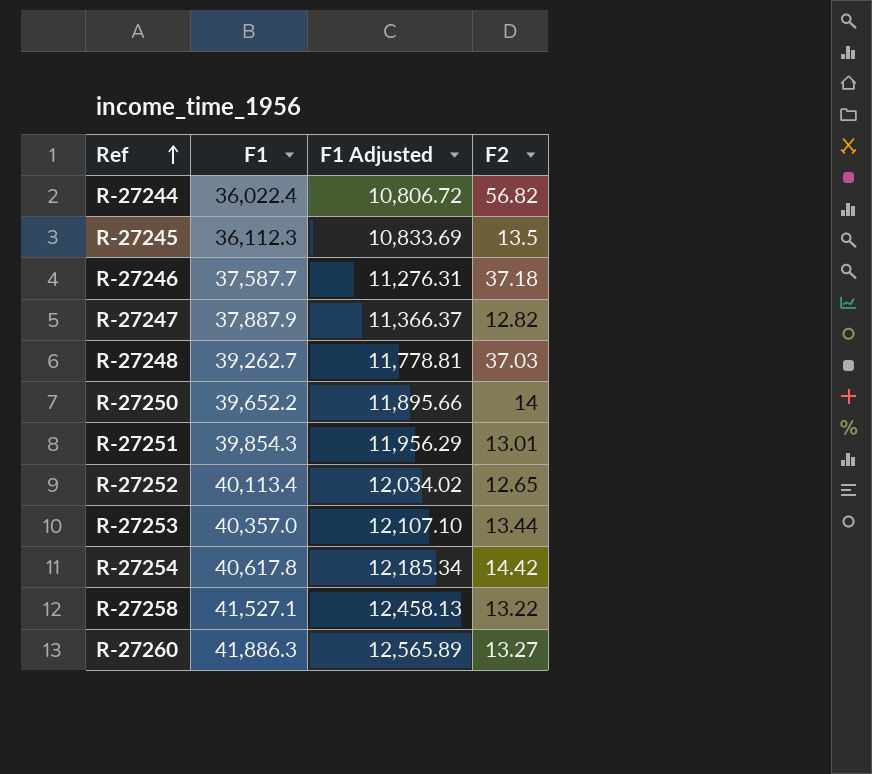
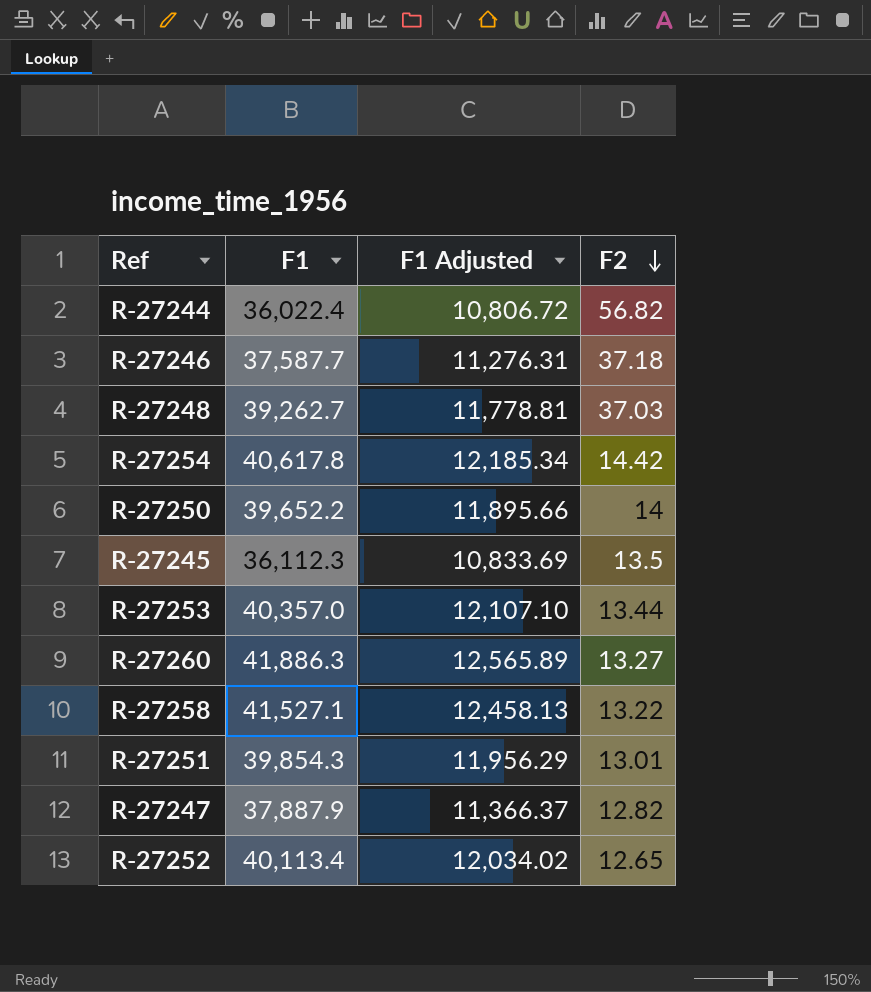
row order: Ref ascending -> F2 descending

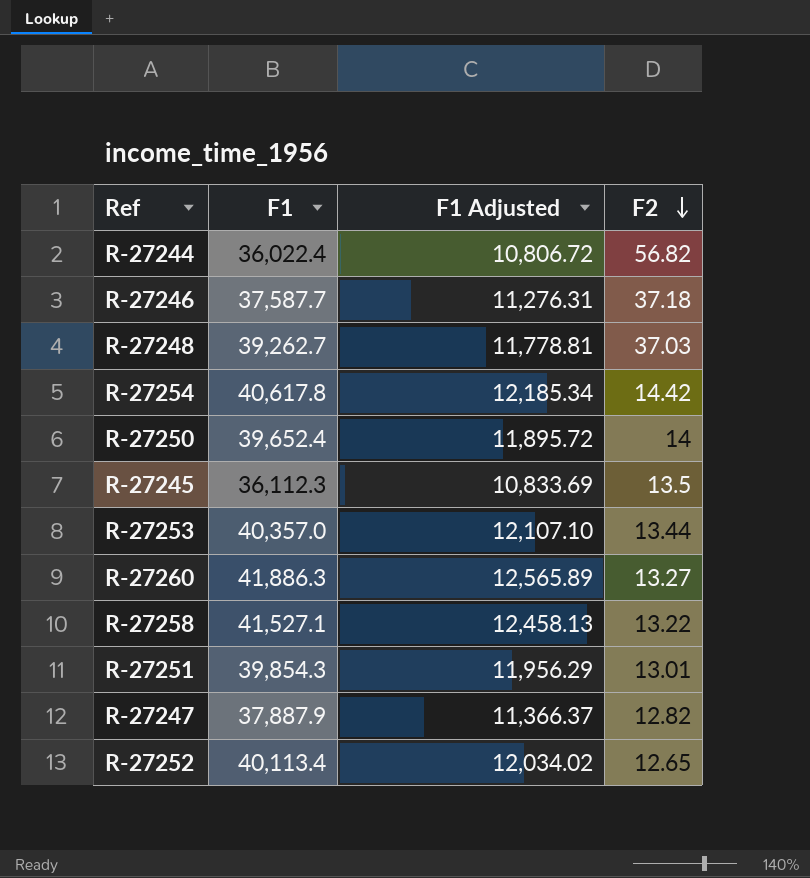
R-27250 | F1: 39,652.2 -> 39,652.4
R-27250 | F1 Adjusted: 11,895.66 -> 11,895.72

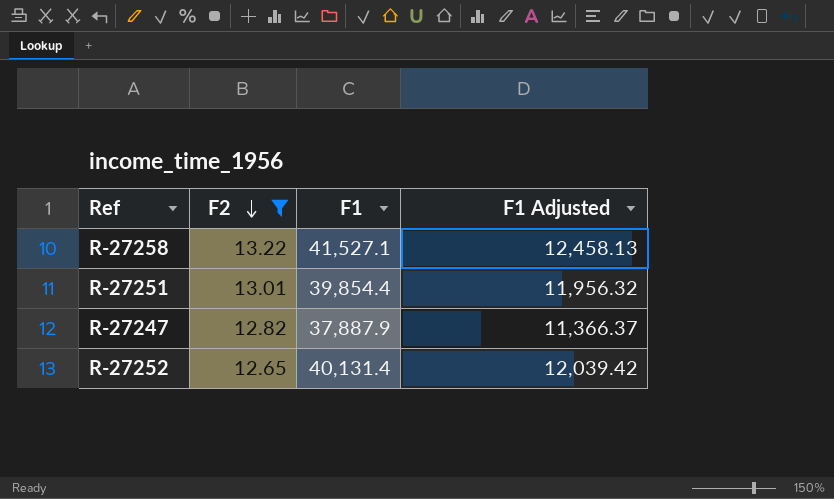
filter: none -> F2 <= 13.22
column F2 | position: 4 -> 2
R-27251 | F1: 39,854.3 -> 39,854.4
R-27251 | F1 Adjusted: 11,956.29 -> 11,956.32
R-27252 | F1: 40,113.4 -> 40,131.4
R-27252 | F1 Adjusted: 12,034.02 -> 12,039.42

